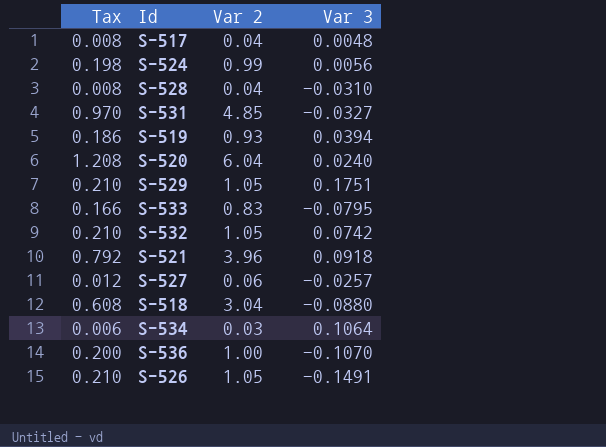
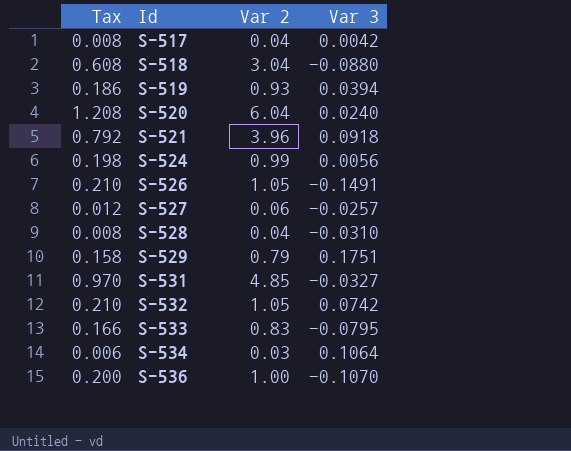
row order: none -> Id ascending
S-517 | Var 3: 0.0048 -> 0.0042
S-529 | Tax: 0.210 -> 0.158
S-529 | Var 2: 1.05 -> 0.79

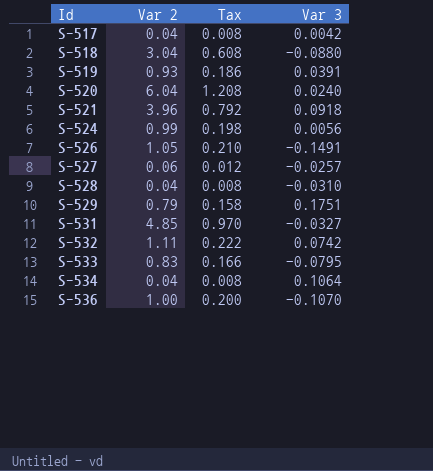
column Tax | position: 1 -> 3
S-519 | Var 3: 0.0394 -> 0.0391
S-532 | Var 2: 1.05 -> 1.11
S-532 | Tax: 0.210 -> 0.222
S-534 | Var 2: 0.03 -> 0.04
S-534 | Tax: 0.006 -> 0.008

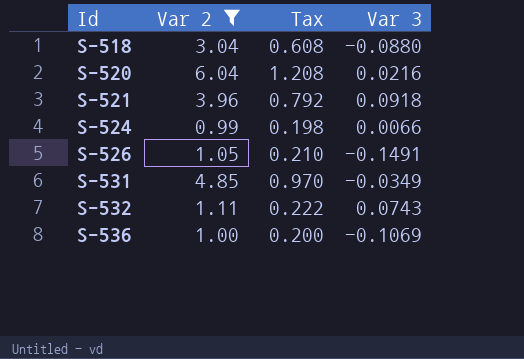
filter: none -> Var 2 >= 0.99
S-520 | Var 3: 0.0240 -> 0.0216
S-524 | Var 3: 0.0056 -> 0.0066
S-531 | Var 3: -0.0327 -> -0.0349
S-532 | Var 3: 0.0742 -> 0.0743
S-536 | Var 3: -0.1070 -> -0.1069

